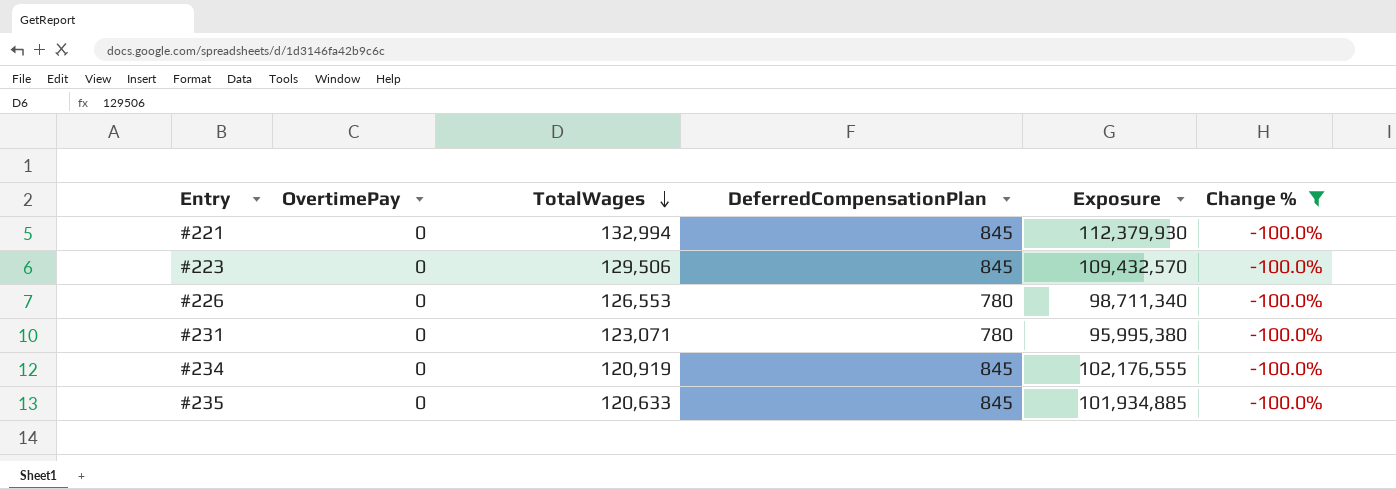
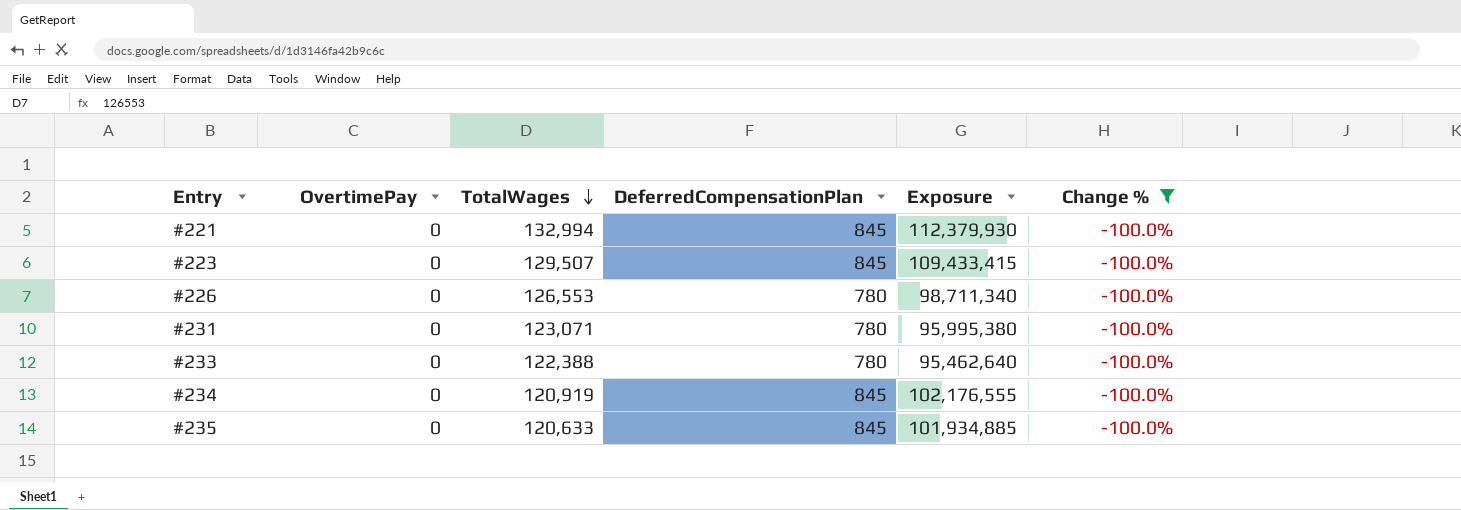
#223 | TotalWages: 129,506 -> 129,507
#223 | Exposure: 109,432,570 -> 109,433,415
row #233: none -> 0 | 122,388 | 780 | 95,462,640 | -100.0%

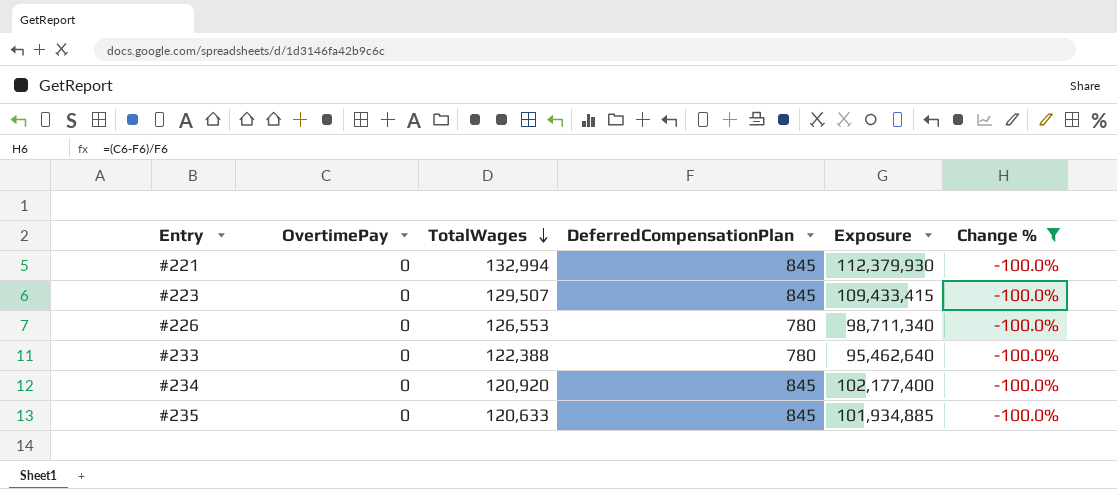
row #231: 0 | 123,071 | 780 | 95,995,380 | -100.0% -> none
#234 | TotalWages: 120,919 -> 120,920
#234 | Exposure: 102,176,555 -> 102,177,400

